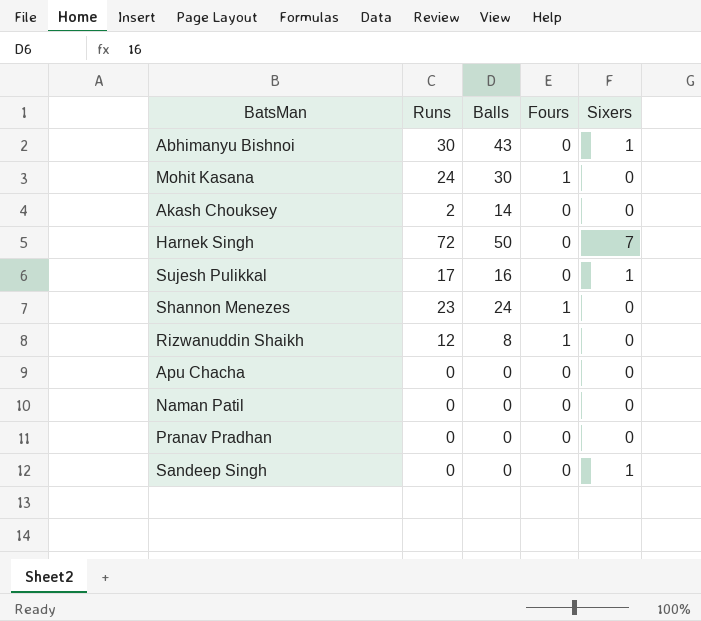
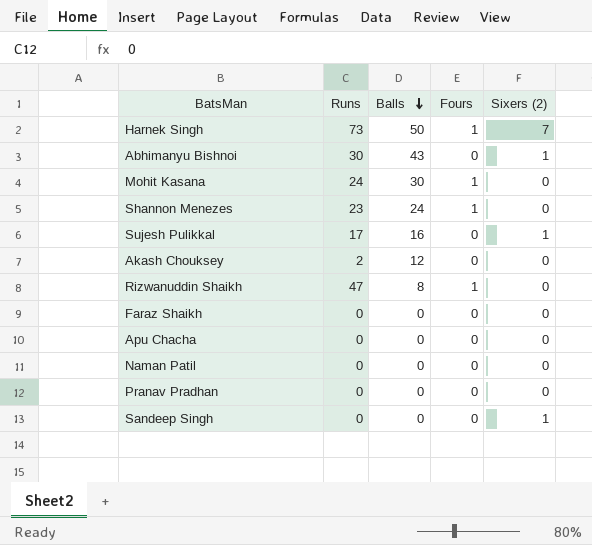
row order: none -> Balls descending
column name: Sixers -> Sixers (2)
Harnek Singh | Runs: 72 -> 73
Harnek Singh | Fours: 0 -> 1
Akash Chouksey | Balls: 14 -> 12
Rizwanuddin Shaikh | Runs: 12 -> 47
row Faraz Shaikh: none -> 0 | 0 | 0 | 0

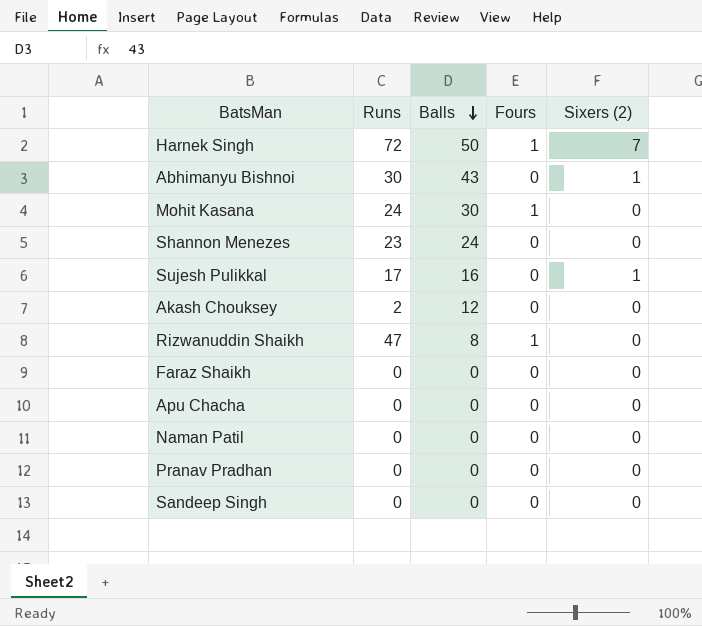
Harnek Singh | Runs: 73 -> 72
Shannon Menezes | Fours: 1 -> 0
Sandeep Singh | Sixers (2): 1 -> 0

